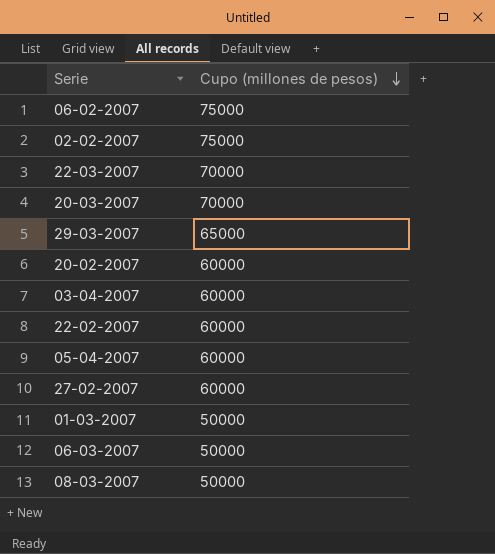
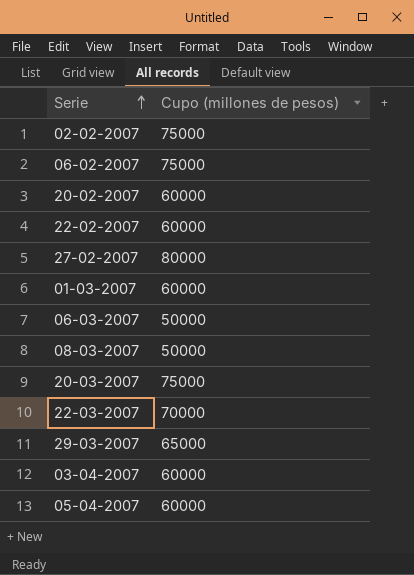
row order: Cupo (millones de pesos) descending -> Serie ascending
27-02-2007 | Cupo (millones de pesos): 60000 -> 80000
01-03-2007 | Cupo (millones de pesos): 50000 -> 60000
20-03-2007 | Cupo (millones de pesos): 70000 -> 75000

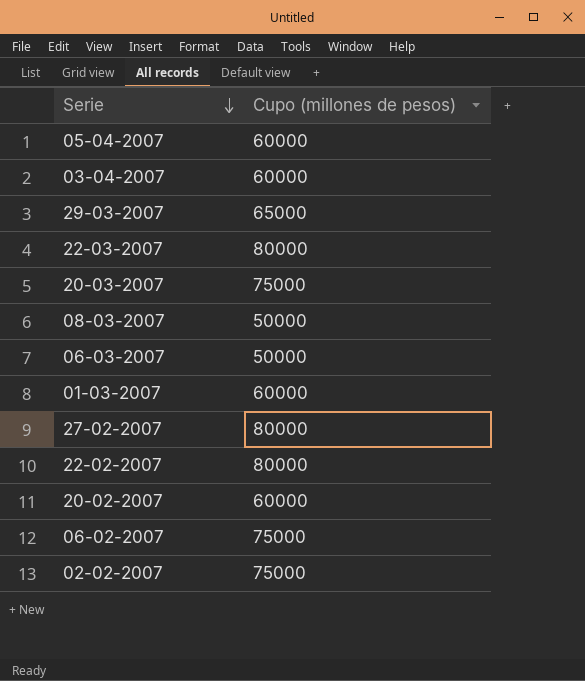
row order: Serie ascending -> Serie descending
22-03-2007 | Cupo (millones de pesos): 70000 -> 80000
22-02-2007 | Cupo (millones de pesos): 60000 -> 80000

